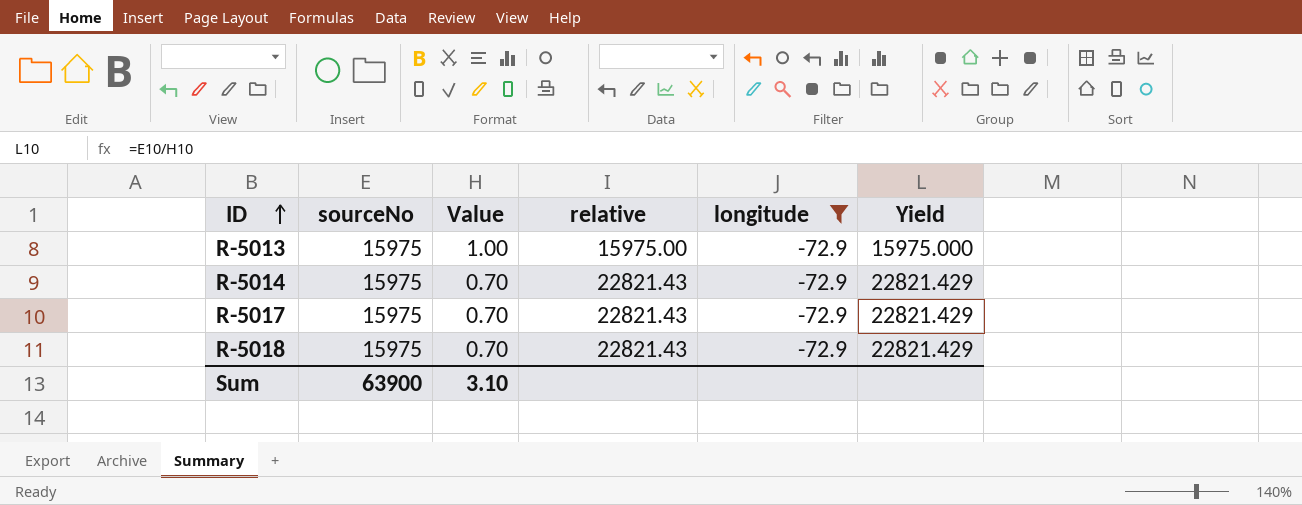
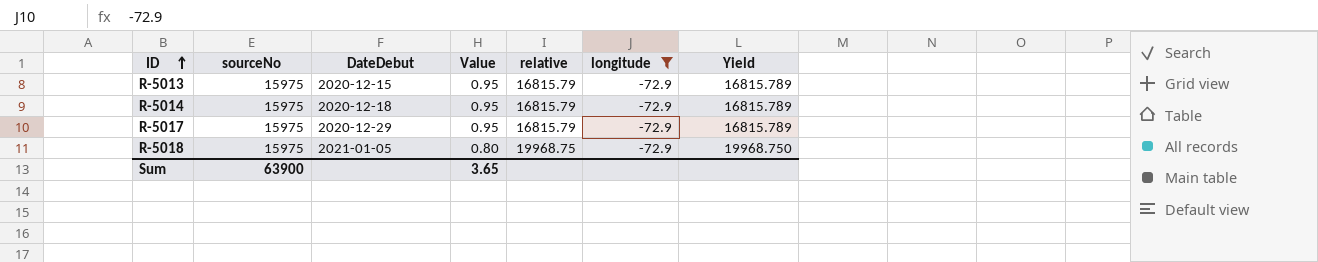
column DateDebut | position: none -> 3
R-5013 | Value: 1.00 -> 0.95
R-5013 | relative: 15975.00 -> 16815.79
R-5013 | Yield: 15975.000 -> 16815.789
R-5014 | Value: 0.70 -> 0.95
R-5014 | relative: 22821.43 -> 16815.79
R-5014 | Yield: 22821.429 -> 16815.789
R-5017 | Value: 0.70 -> 0.95
R-5017 | relative: 22821.43 -> 16815.79
R-5017 | Yield: 22821.429 -> 16815.789
R-5018 | Value: 0.70 -> 0.80
R-5018 | relative: 22821.43 -> 19968.75
R-5018 | Yield: 22821.429 -> 19968.750
Sum | Value: 3.10 -> 3.65

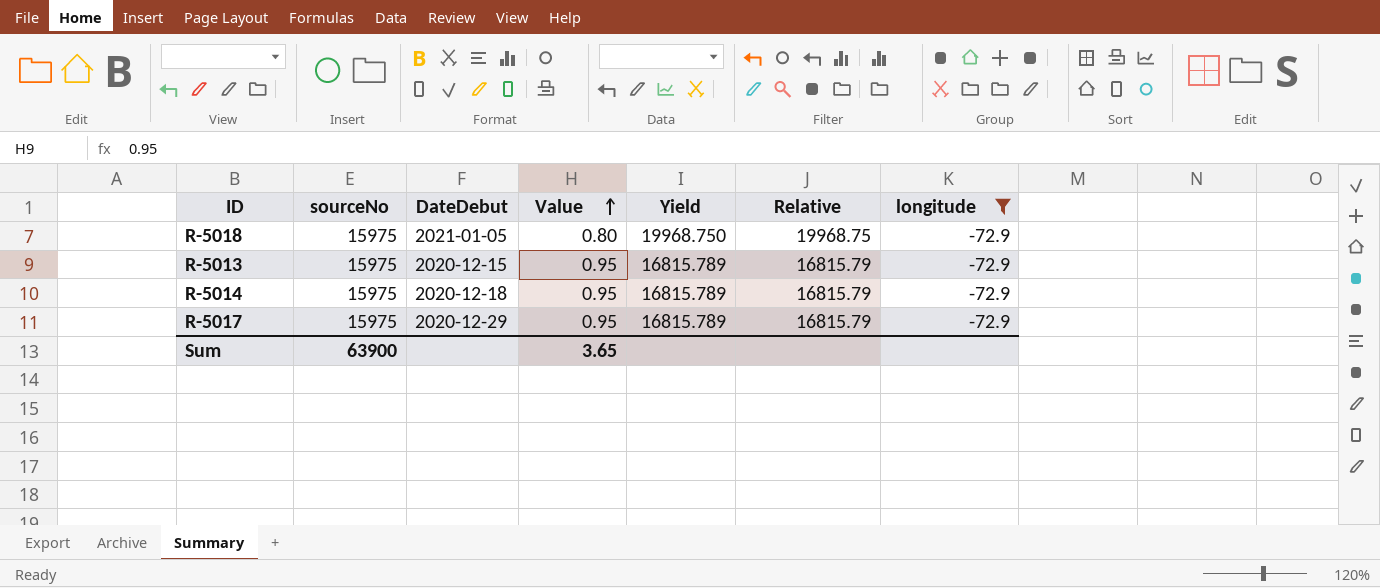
row order: ID ascending -> Value ascending
column Yield | position: 7 -> 5
column name: relative -> Relative

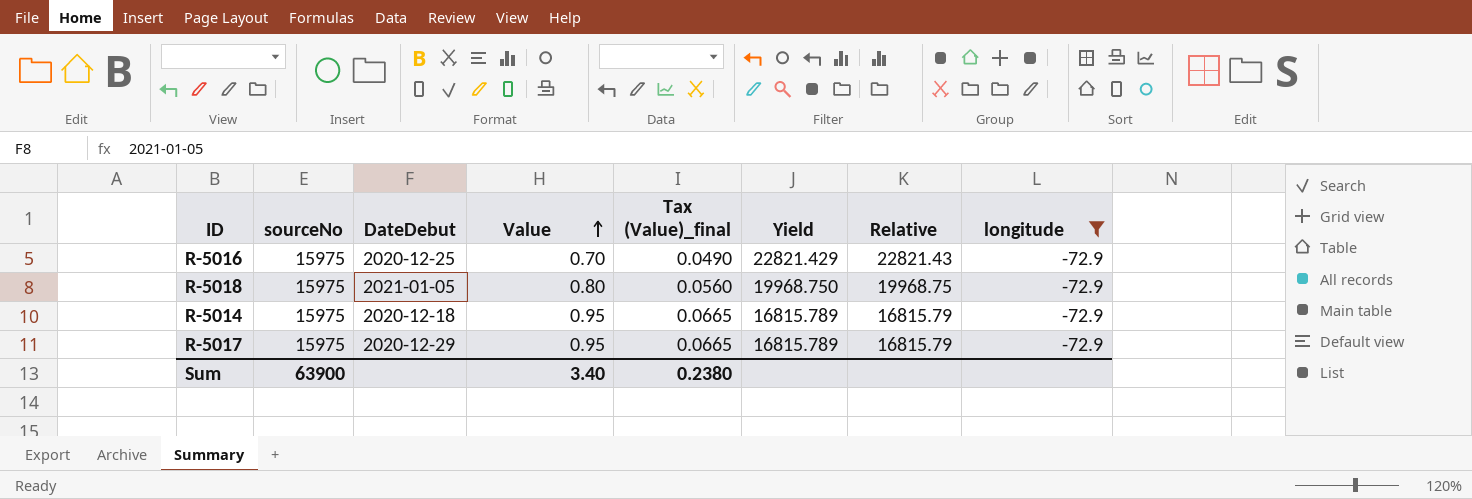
column Tax (Value)_final | formula: none -> [Value] * 0.07
row R-5013: 15975 | 2020-12-15 | 0.95 | 16815.789 | 16815.79 | -72.9 -> none
row R-5016: none -> 15975 | 2020-12-25 | 0.70 | 0.0490 | 22821.429 | 22821.43 | -72.9
Sum | Value: 3.65 -> 3.40

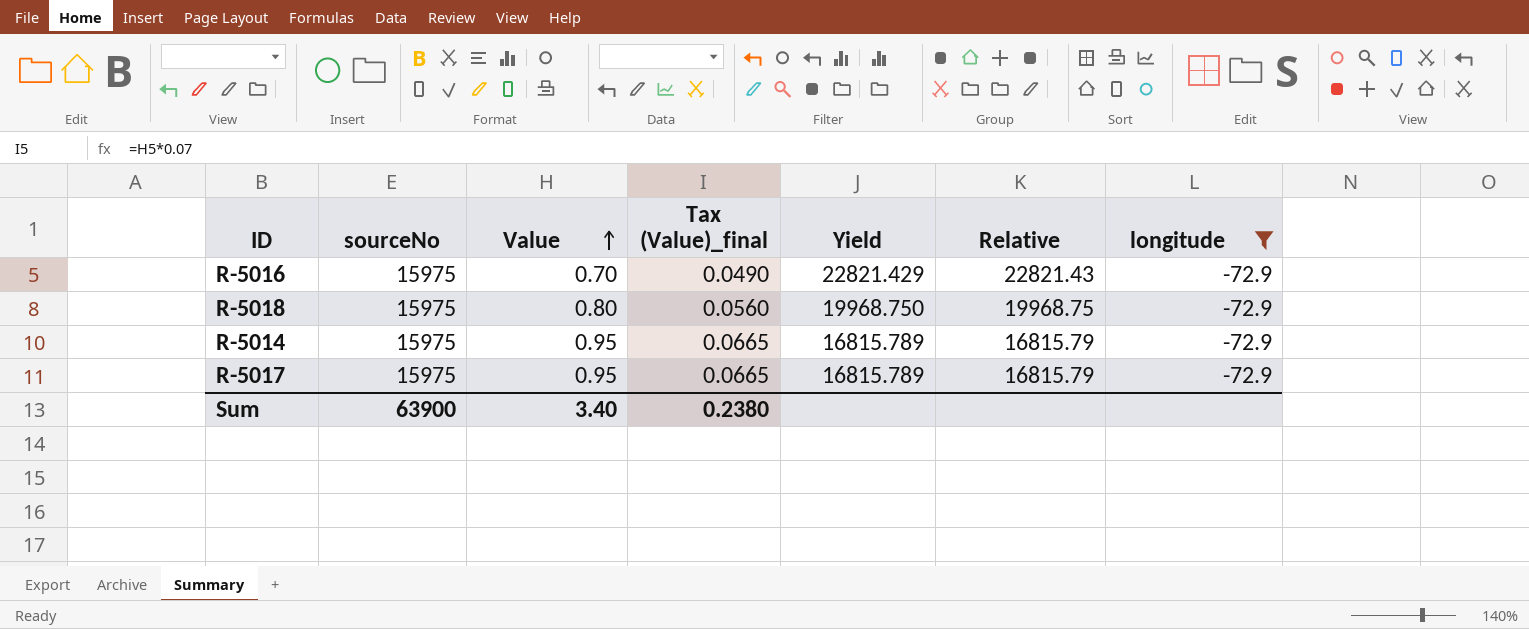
column DateDebut | position: 3 -> none

